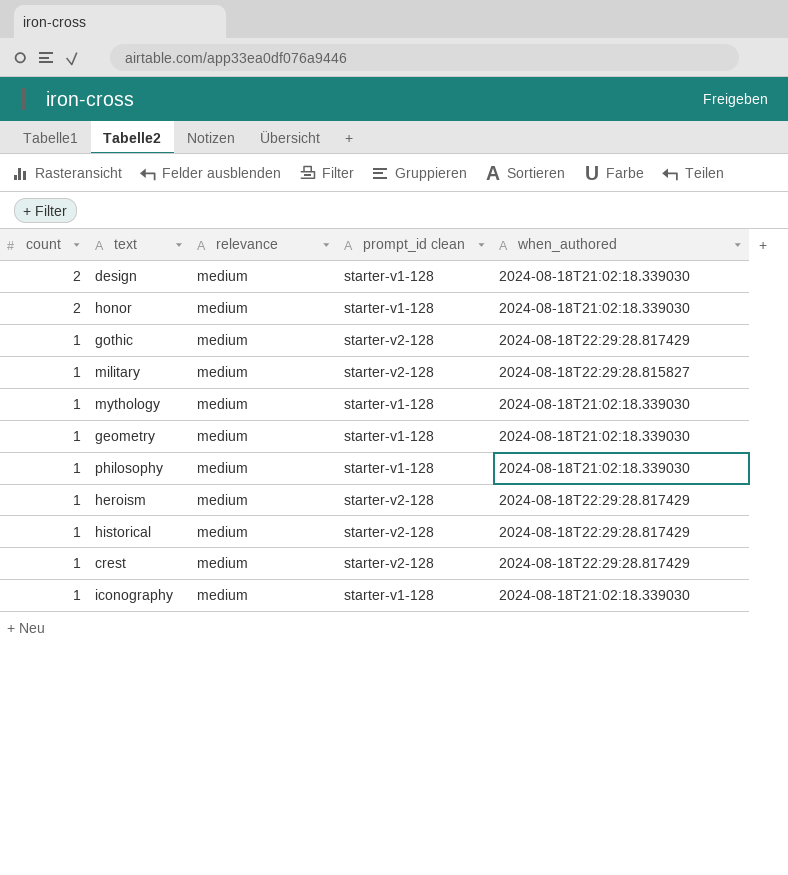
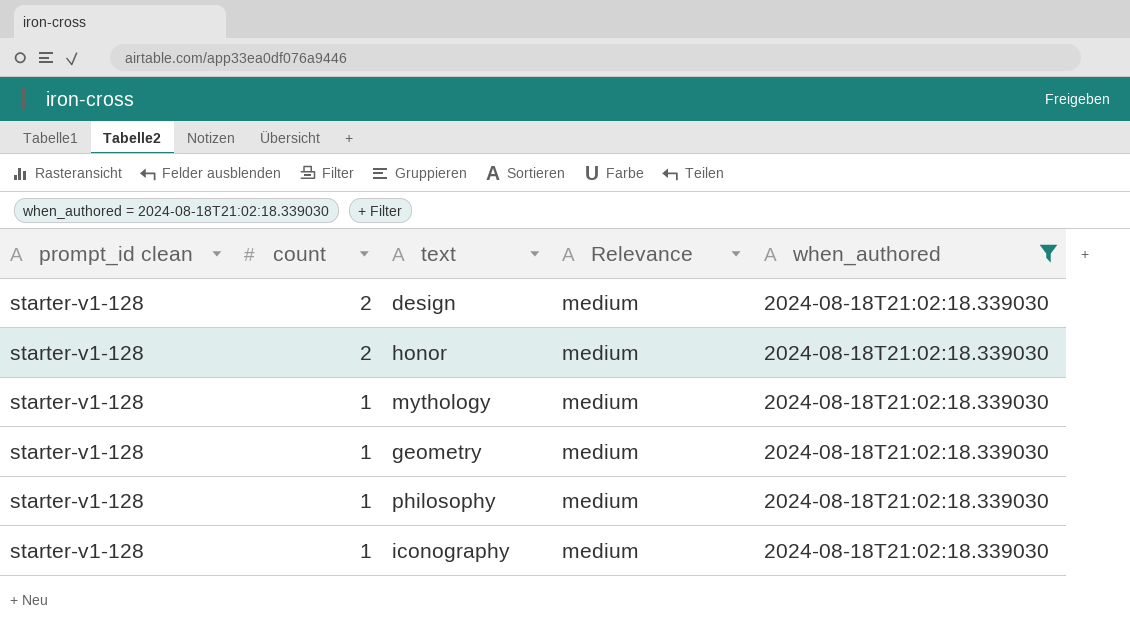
filter: none -> when_authored = 2024-08-18T21:02:18.339030
column prompt_id clean | position: 4 -> 1
column name: relevance -> Relevance

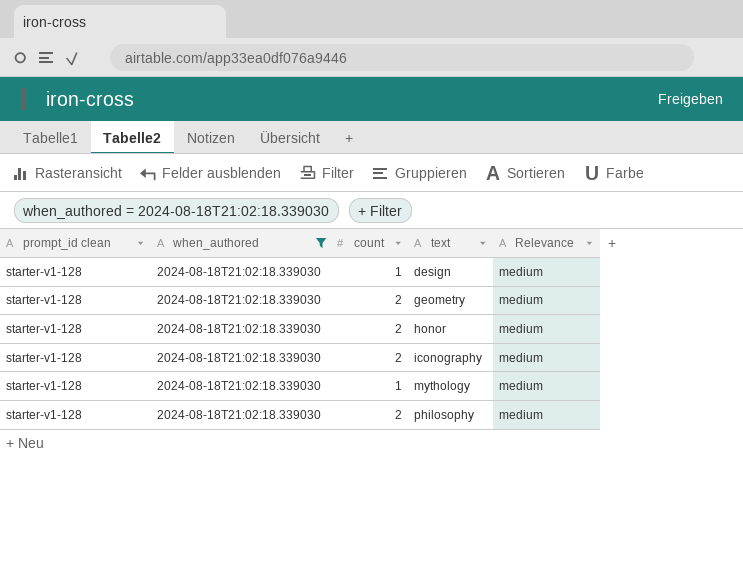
row order: count descending -> text ascending
column when_authored | position: 5 -> 2
design | count: 2 -> 1
geometry | count: 1 -> 2
iconography | count: 1 -> 2
philosophy | count: 1 -> 2

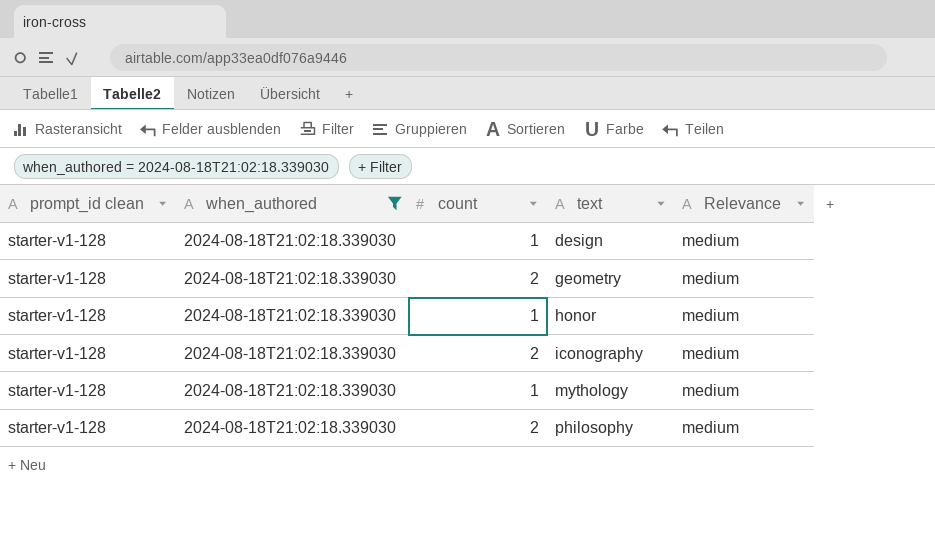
honor | count: 2 -> 1

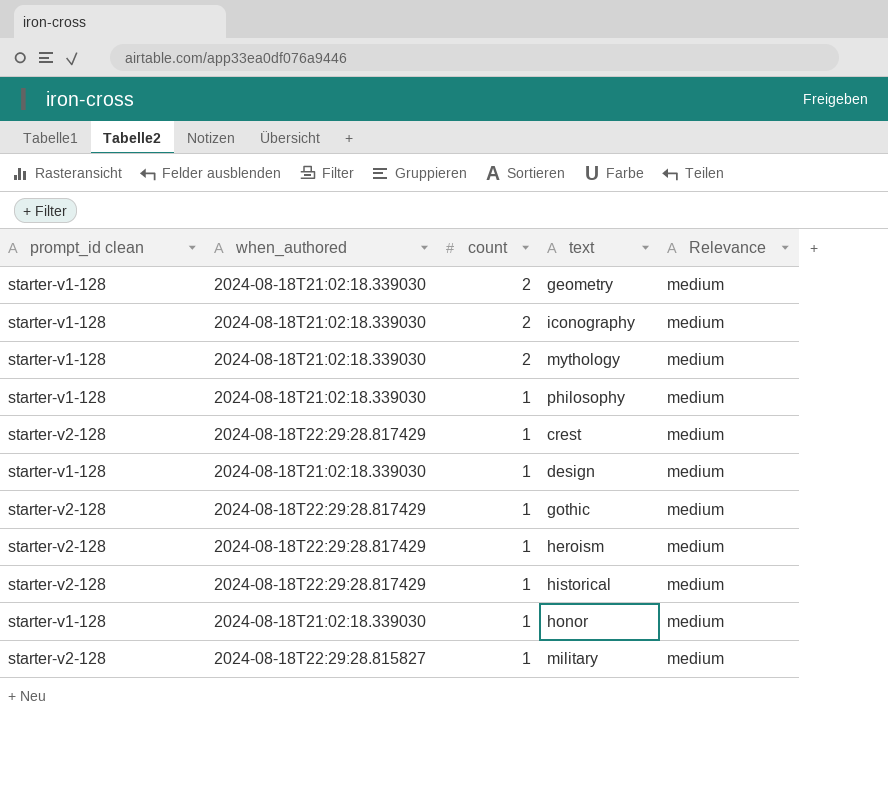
filter: when_authored = 2024-08-18T21:02:18.339030 -> none
row order: text ascending -> count descending
mythology | count: 1 -> 2
philosophy | count: 2 -> 1

